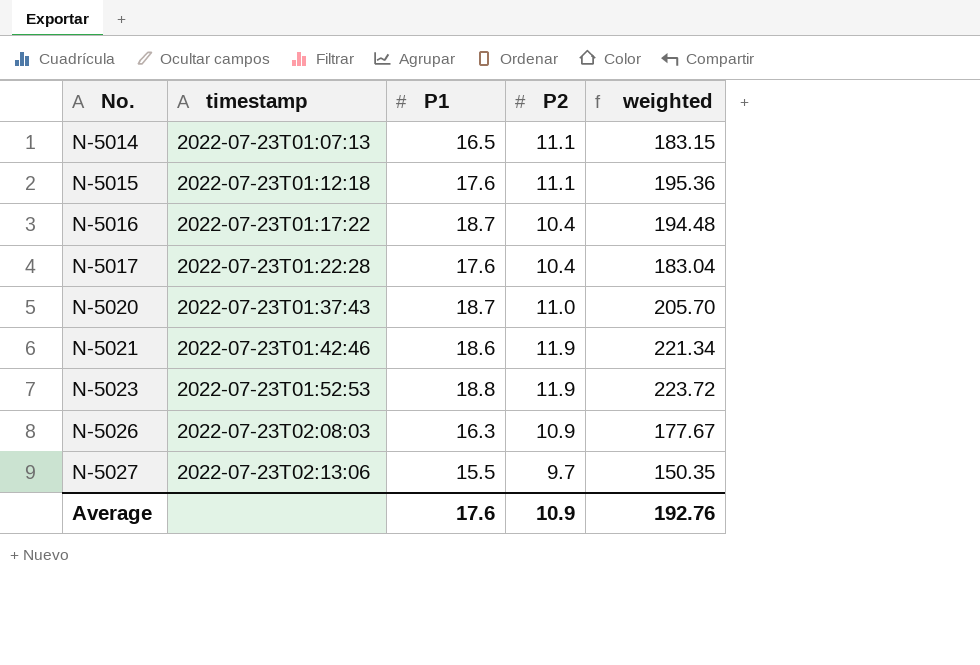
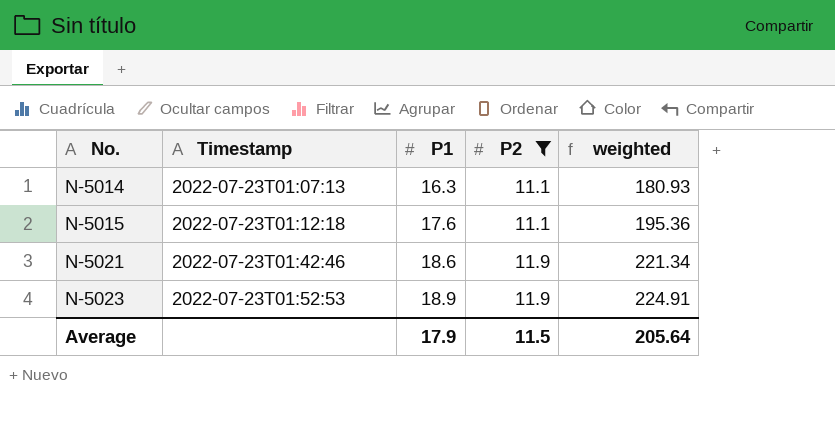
filter: none -> P2 >= 11.1
column name: timestamp -> Timestamp
N-5014 | P1: 16.5 -> 16.3
N-5014 | weighted: 183.15 -> 180.93
N-5023 | P1: 18.8 -> 18.9
N-5023 | weighted: 223.72 -> 224.91
Average | P1: 17.6 -> 17.9
Average | P2: 10.9 -> 11.5
Average | weighted: 192.76 -> 205.64

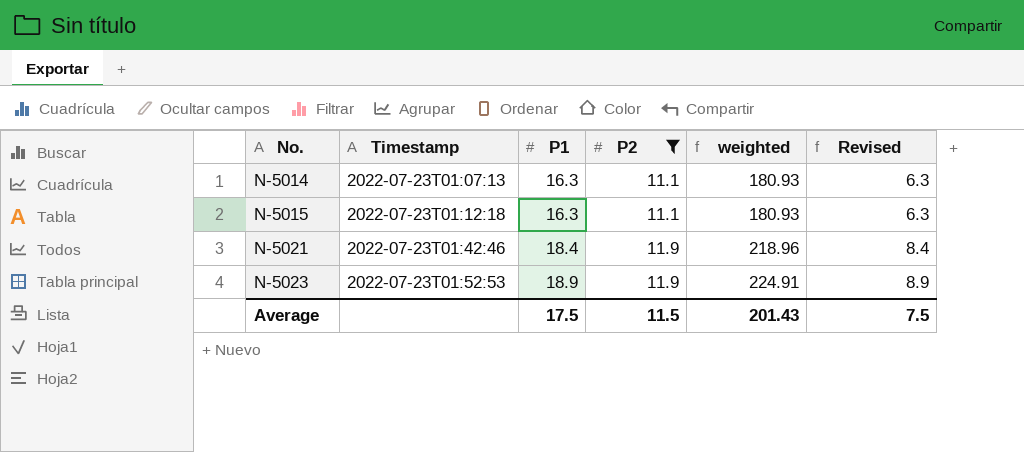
column Revised | formula: none -> [P1] - 10
N-5015 | P1: 17.6 -> 16.3
N-5015 | weighted: 195.36 -> 180.93
N-5021 | P1: 18.6 -> 18.4
N-5021 | weighted: 221.34 -> 218.96
Average | P1: 17.9 -> 17.5
Average | weighted: 205.64 -> 201.43

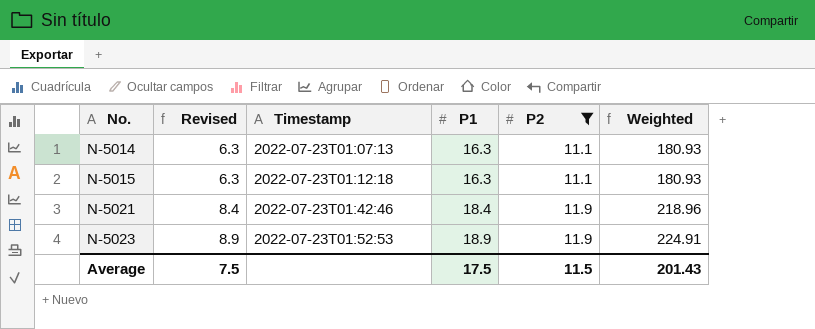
column Revised | position: 6 -> 2
column name: weighted -> Weighted

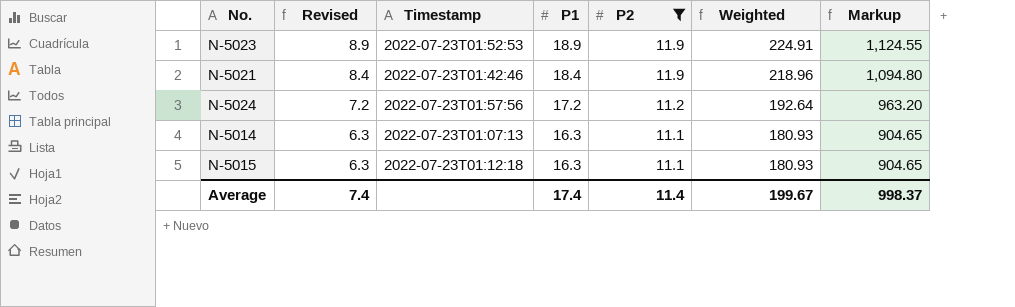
row order: No. ascending -> Revised descending
column Markup | formula: none -> [Weighted] * 5
row N-5024: none -> 7.2 | 2022-07-23T01:57:56 | 17.2 | 11.2 | 192.64 | 963.20
Average | Revised: 7.5 -> 7.4
Average | P1: 17.5 -> 17.4
Average | P2: 11.5 -> 11.4
Average | Weighted: 201.43 -> 199.67

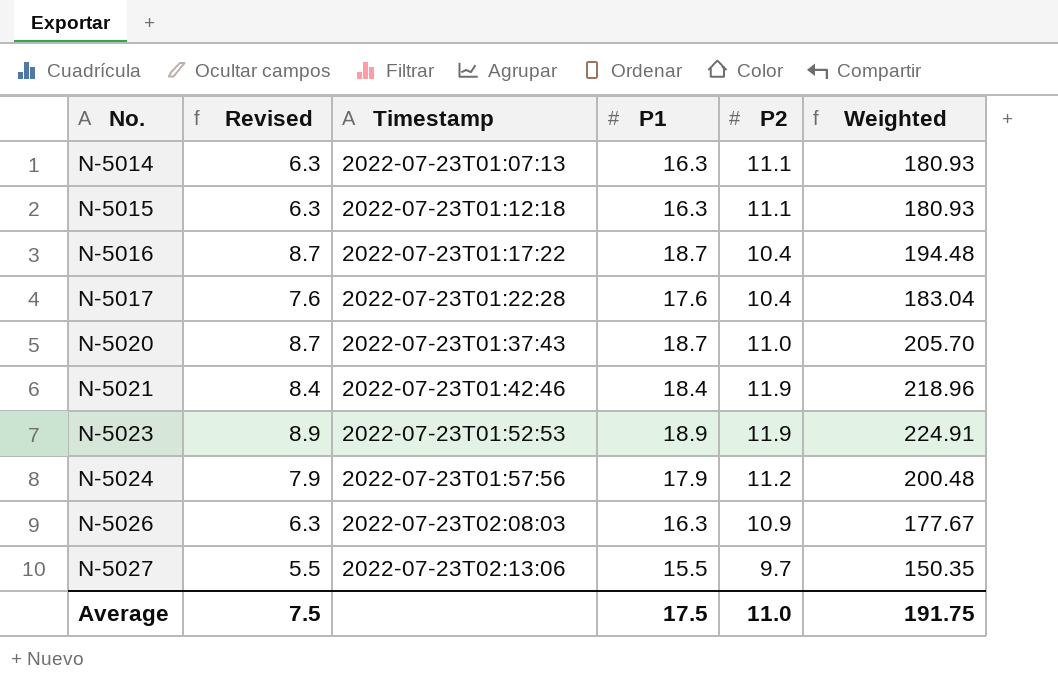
filter: P2 >= 11.1 -> none
row order: Revised descending -> No. ascending
column Markup | formula: [Weighted] * 5 -> none
N-5024 | Revised: 7.2 -> 7.9
N-5024 | P1: 17.2 -> 17.9
N-5024 | Weighted: 192.64 -> 200.48
Average | Revised: 7.4 -> 7.5
Average | P1: 17.4 -> 17.5
Average | P2: 11.4 -> 11.0
Average | Weighted: 199.67 -> 191.75

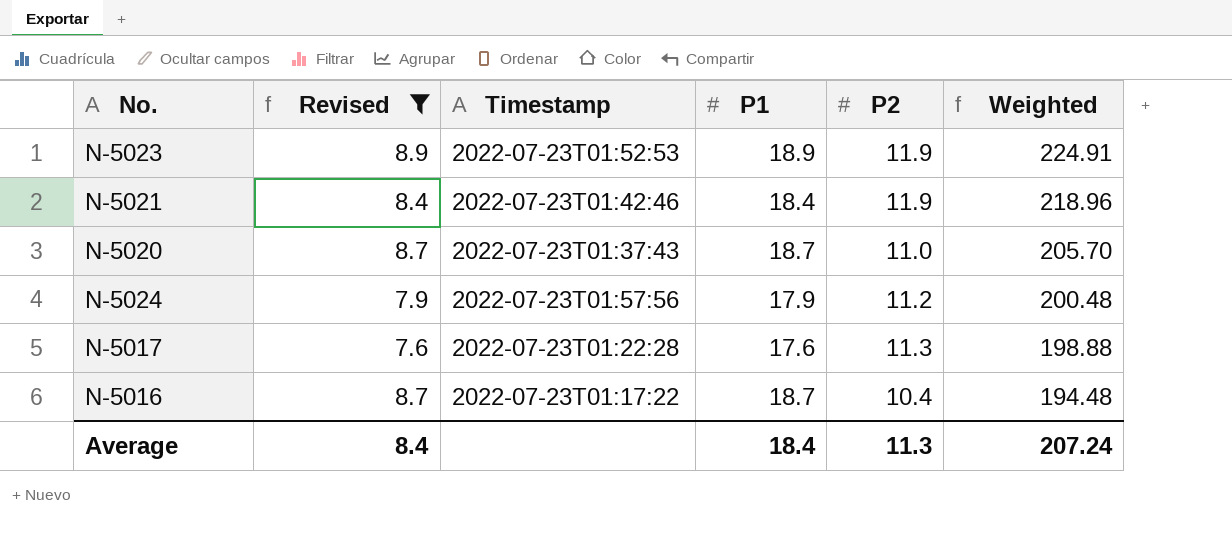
filter: none -> Revised >= 7.6
row order: No. ascending -> Weighted descending
N-5017 | P2: 10.4 -> 11.3
N-5017 | Weighted: 183.04 -> 198.88
Average | Revised: 7.5 -> 8.4
Average | P1: 17.5 -> 18.4
Average | P2: 11.0 -> 11.3
Average | Weighted: 191.75 -> 207.24

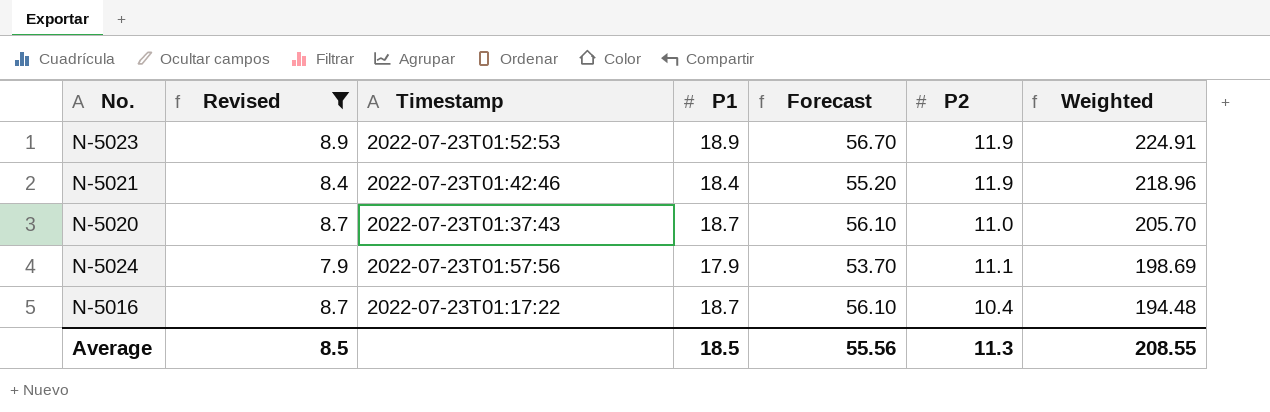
column Forecast | formula: none -> [P1] * 3
row N-5017: 7.6 | 2022-07-23T01:22:28 | 17.6 | 11.3 | 198.88 -> none
N-5024 | P2: 11.2 -> 11.1
N-5024 | Weighted: 200.48 -> 198.69
Average | Revised: 8.4 -> 8.5
Average | P1: 18.4 -> 18.5
Average | Weighted: 207.24 -> 208.55

